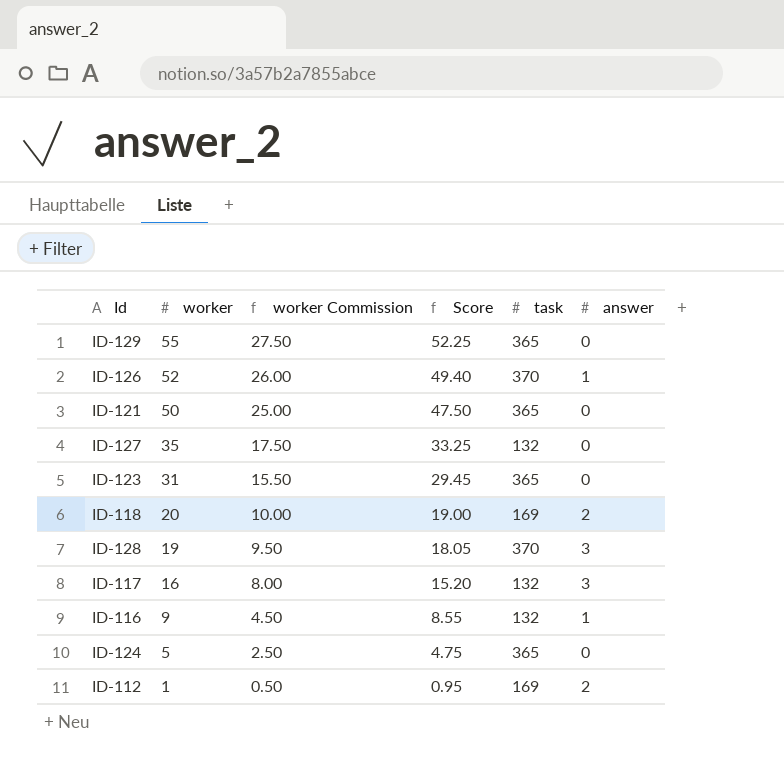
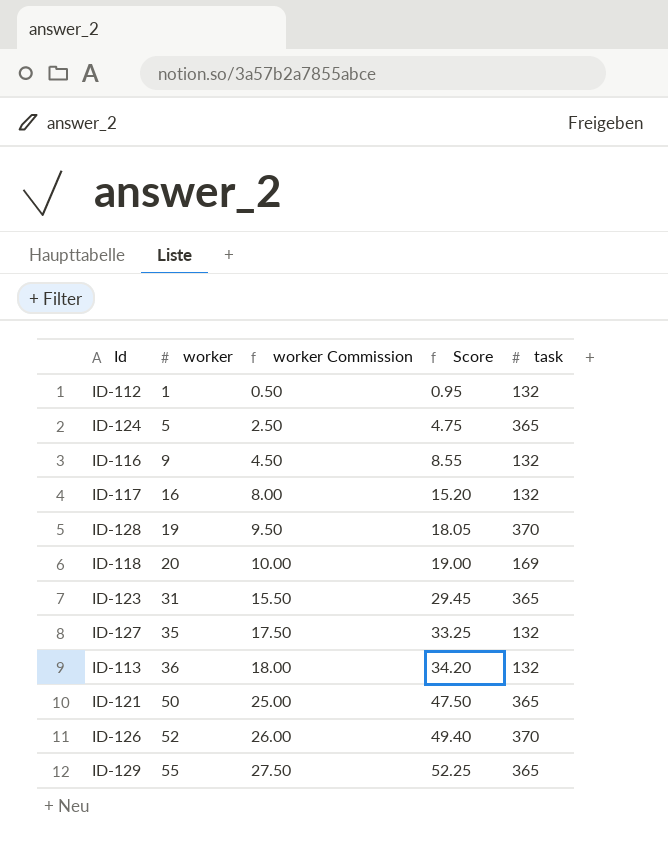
row order: worker descending -> worker ascending
column answer | position: 6 -> none
ID-112 | task: 169 -> 132
row ID-113: none -> 36 | 18.00 | 34.20 | 132

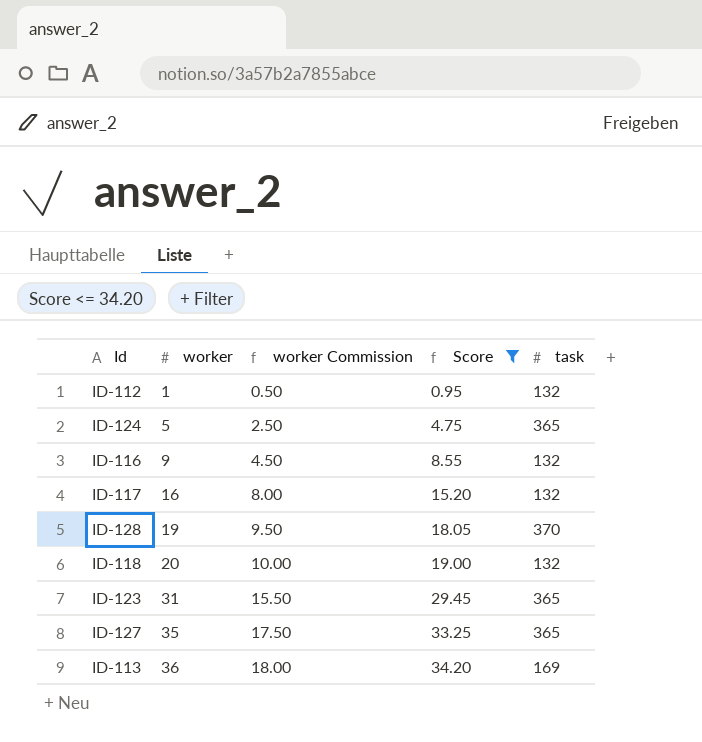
filter: none -> Score <= 34.20
ID-118 | task: 169 -> 132
ID-127 | task: 132 -> 365
ID-113 | task: 132 -> 169

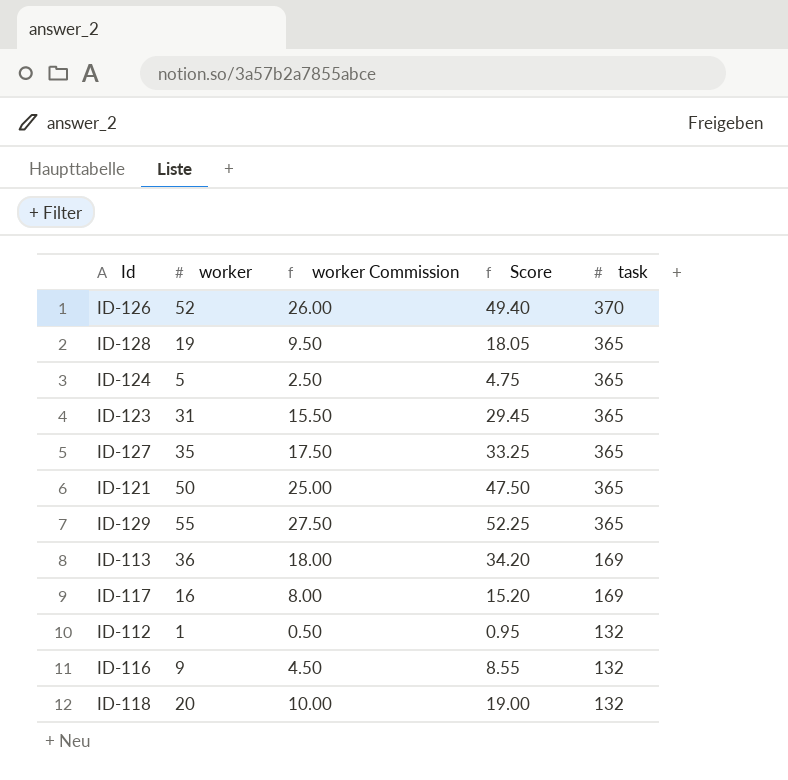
filter: Score <= 34.20 -> none
row order: worker ascending -> task descending
ID-128 | task: 370 -> 365
ID-117 | task: 132 -> 169

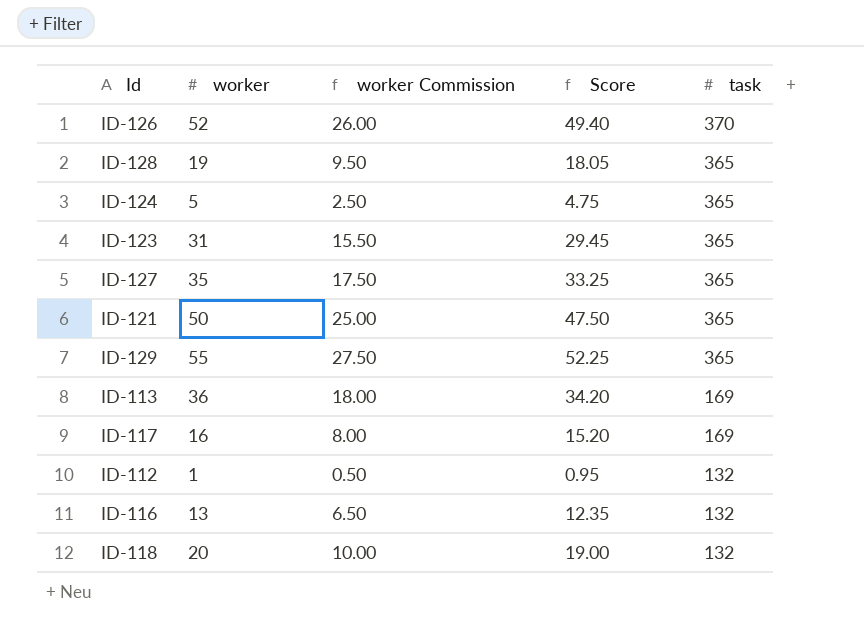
ID-116 | worker: 9 -> 13
ID-116 | worker Commission: 4.50 -> 6.50
ID-116 | Score: 8.55 -> 12.35

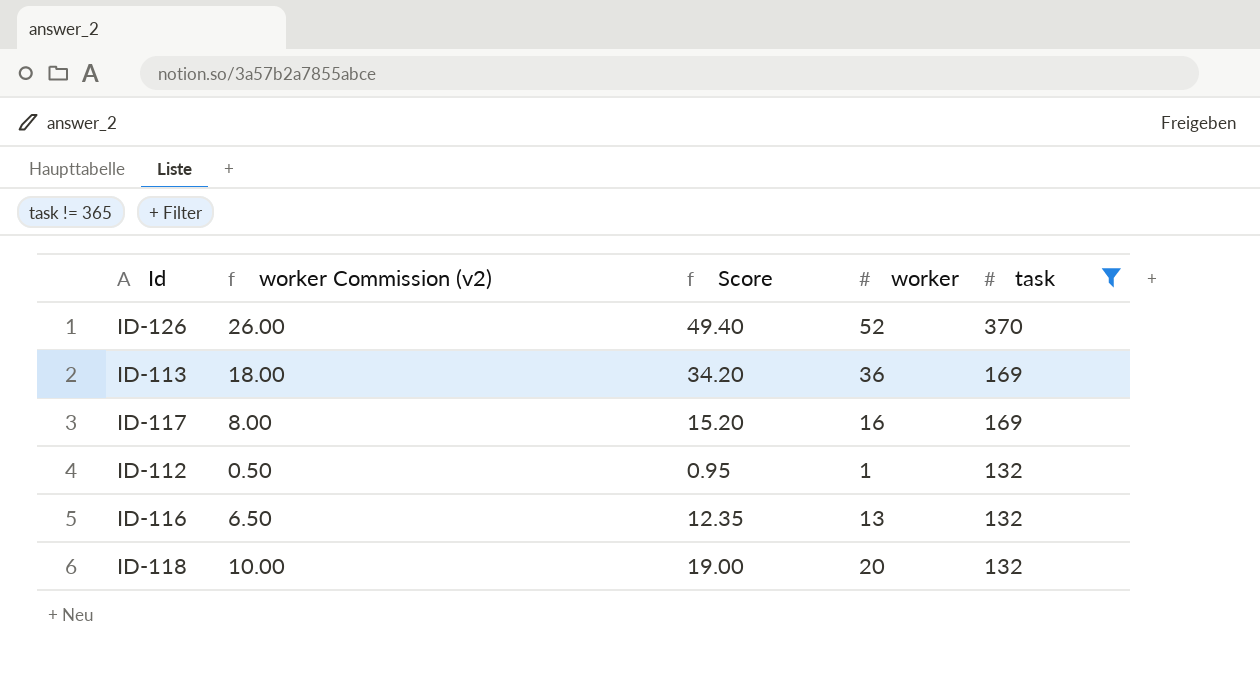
filter: none -> task != 365
column name: worker Commission -> worker Commission (v2)
column worker | position: 2 -> 4

